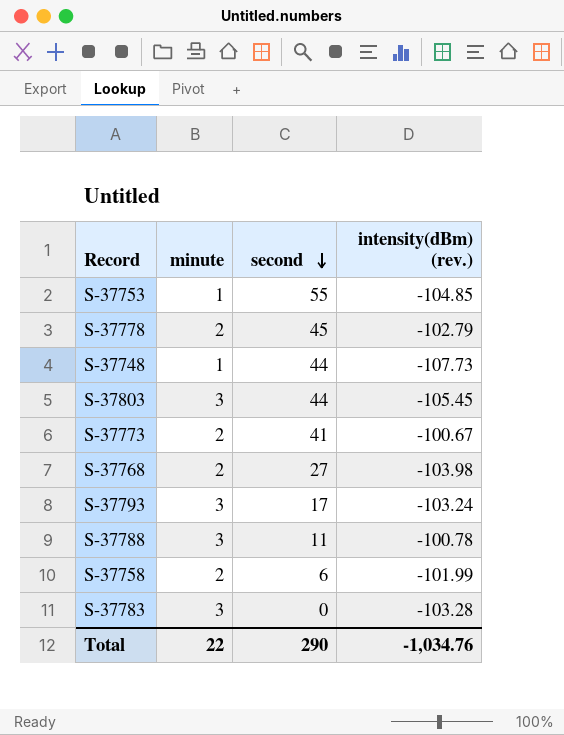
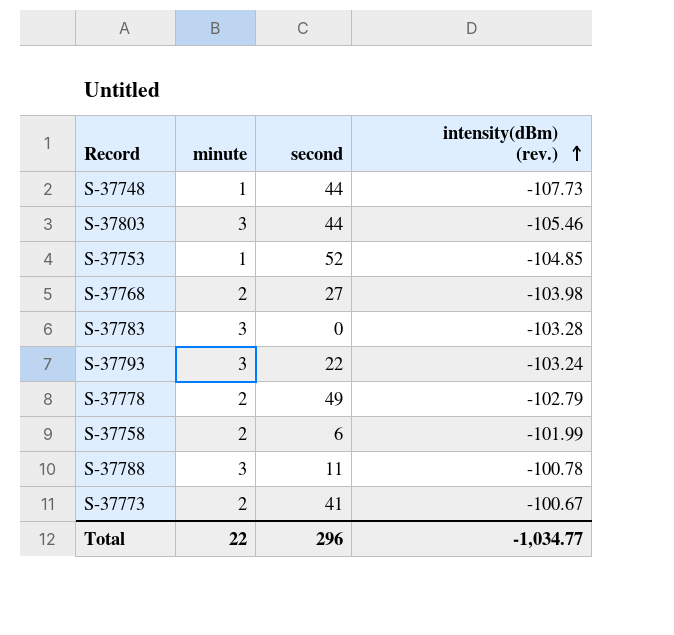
row order: second descending -> intensity(dBm) (rev.) ascending
S-37803 | intensity(dBm) (rev.): -105.45 -> -105.46
S-37753 | second: 55 -> 52
S-37793 | second: 17 -> 22
S-37778 | second: 45 -> 49
Total | second: 290 -> 296
Total | intensity(dBm) (rev.): -1,034.76 -> -1,034.77

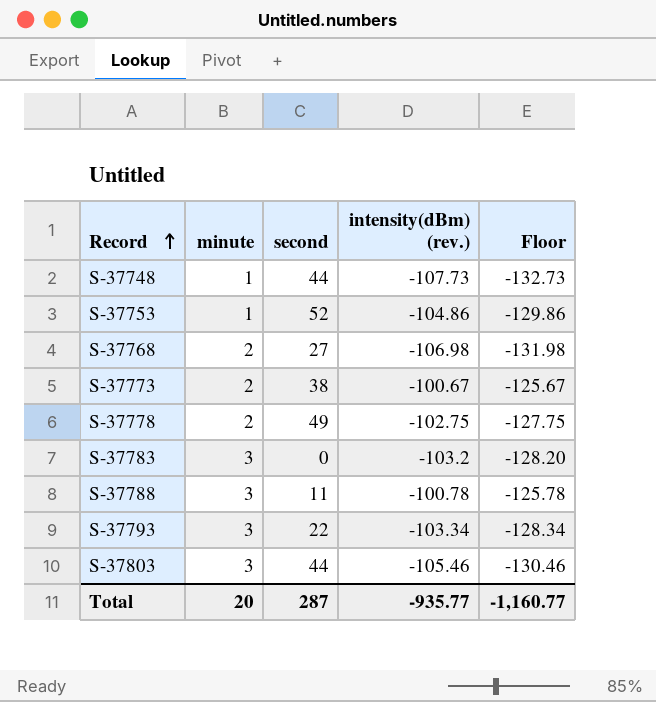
row order: intensity(dBm) (rev.) ascending -> Record ascending
column Floor | formula: none -> [intensity(dBm) (rev.)] - 25
row S-37758: 2 | 6 | -101.99 -> none
S-37753 | intensity(dBm) (rev.): -104.85 -> -104.86
S-37768 | intensity(dBm) (rev.): -103.98 -> -106.98
S-37773 | second: 41 -> 38
S-37778 | intensity(dBm) (rev.): -102.79 -> -102.75
S-37783 | intensity(dBm) (rev.): -103.28 -> -103.2
S-37793 | intensity(dBm) (rev.): -103.24 -> -103.34
Total | minute: 22 -> 20
Total | second: 296 -> 287
Total | intensity(dBm) (rev.): -1,034.77 -> -935.77

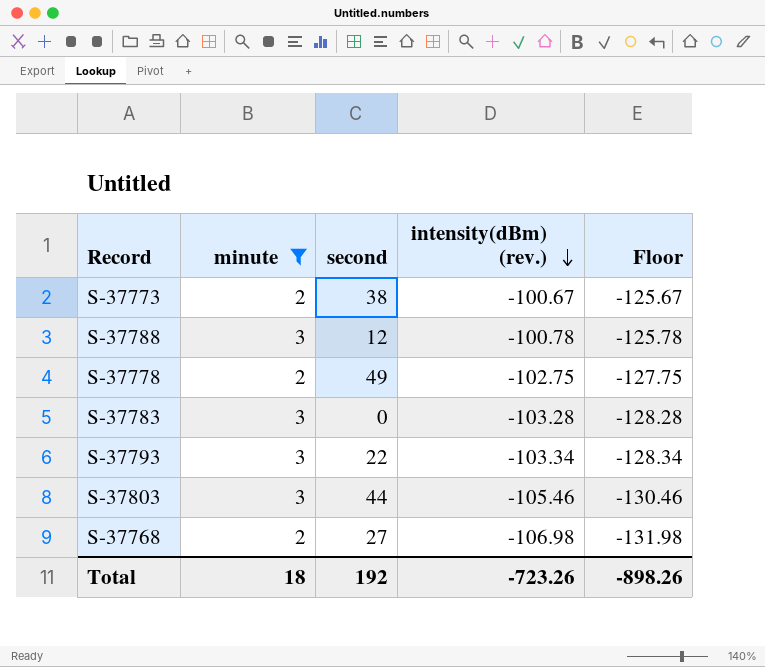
filter: none -> minute != 1
row order: Record ascending -> intensity(dBm) (rev.) descending
S-37788 | second: 11 -> 12
S-37783 | intensity(dBm) (rev.): -103.2 -> -103.28
S-37783 | Floor: -128.20 -> -128.28
Total | minute: 20 -> 18
Total | second: 287 -> 192
Total | intensity(dBm) (rev.): -935.77 -> -723.26
Total | Floor: -1,160.77 -> -898.26

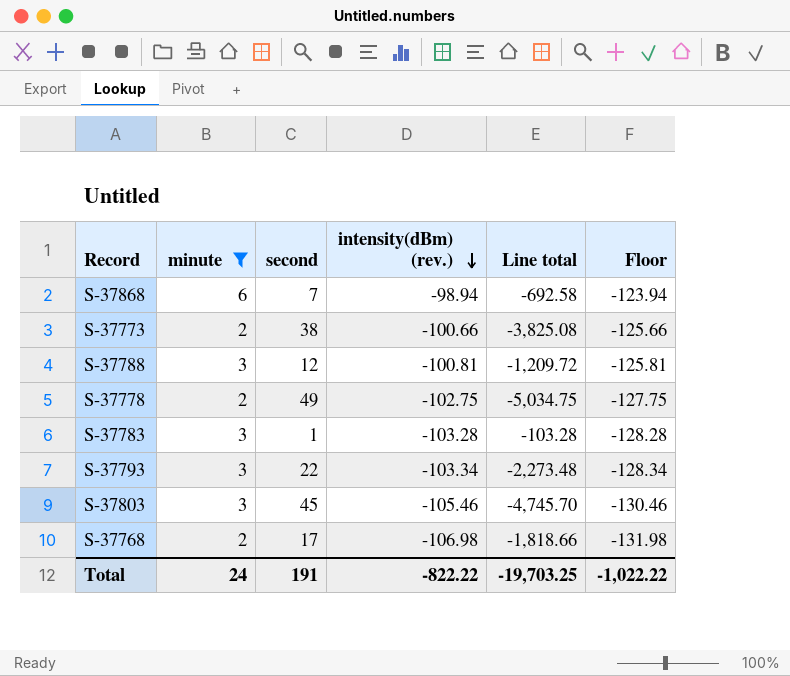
column Line total | formula: none -> [second] * [intensity(dBm) (rev.)]
row S-37868: none -> 6 | 7 | -98.94 | -692.58 | -123.94
S-37773 | intensity(dBm) (rev.): -100.67 -> -100.66
S-37773 | Floor: -125.67 -> -125.66
S-37788 | intensity(dBm) (rev.): -100.78 -> -100.81
S-37788 | Floor: -125.78 -> -125.81
S-37783 | second: 0 -> 1
S-37803 | second: 44 -> 45
S-37768 | second: 27 -> 17
Total | minute: 18 -> 24
Total | second: 192 -> 191
Total | intensity(dBm) (rev.): -723.26 -> -822.22
Total | Floor: -898.26 -> -1,022.22

